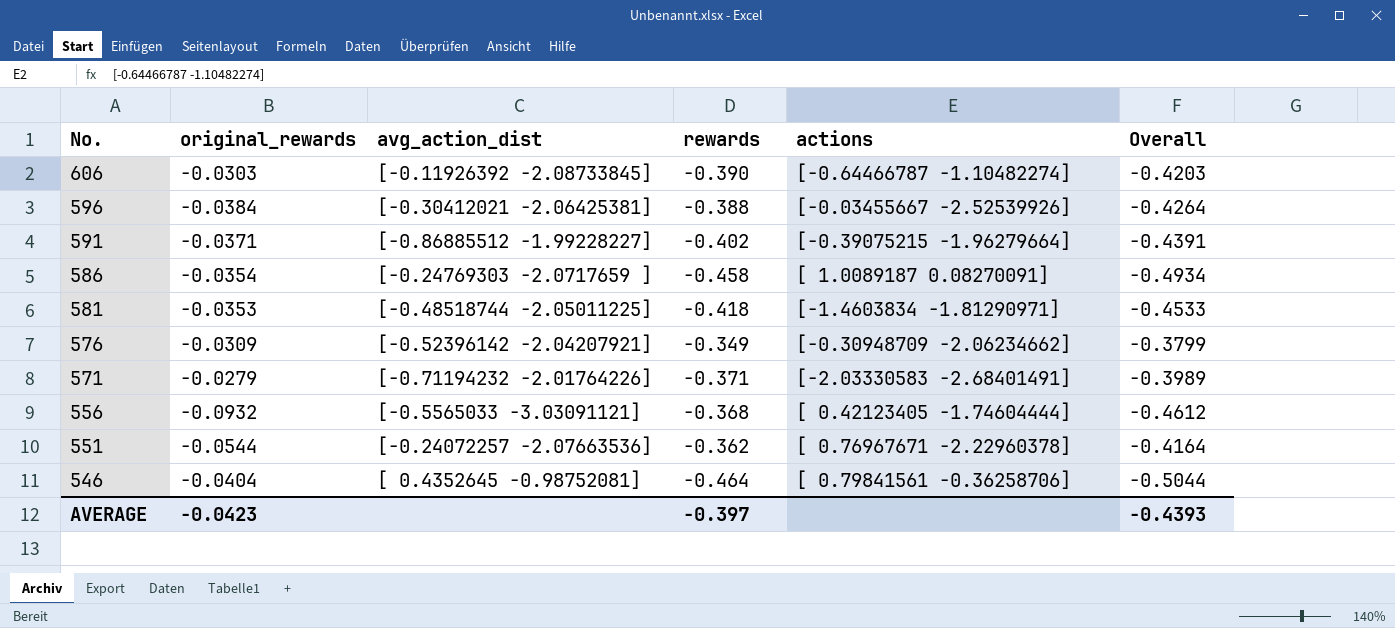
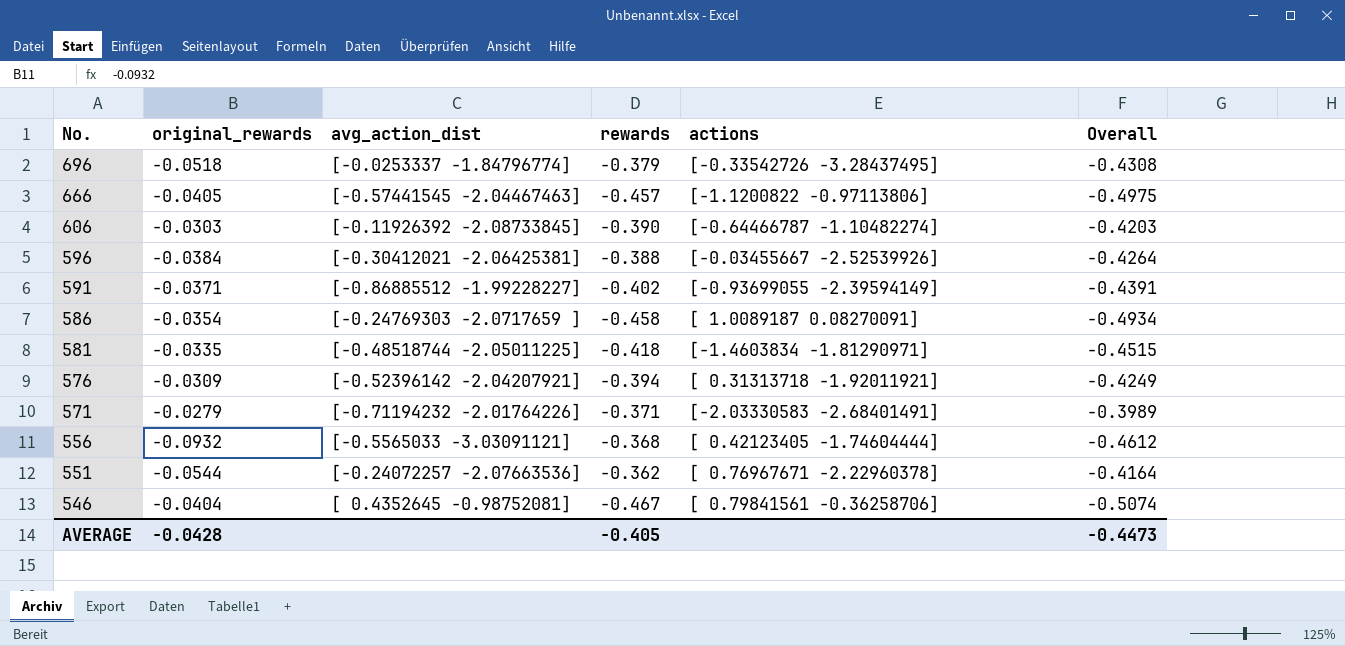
row 696: none -> -0.0518 | [-0.0253337 -1.84796774] | -0.379 | [-0.33542726 -3.28437495] | -0.4308
row 666: none -> -0.0405 | [-0.57441545 -2.04467463] | -0.457 | [-1.1200822 -0.97113806] | -0.4975
591 | actions: [-0.39075215 -1.96279664] -> [-0.93699055 -2.39594149]
581 | original_rewards: -0.0353 -> -0.0335
581 | Overall: -0.4533 -> -0.4515
576 | rewards: -0.349 -> -0.394
576 | actions: [-0.30948709 -2.06234662] -> [ 0.31313718 -1.92011921]
576 | Overall: -0.3799 -> -0.4249
546 | rewards: -0.464 -> -0.467
546 | Overall: -0.5044 -> -0.5074
AVERAGE | original_rewards: -0.0423 -> -0.0428
AVERAGE | rewards: -0.397 -> -0.405
AVERAGE | Overall: -0.4393 -> -0.4473

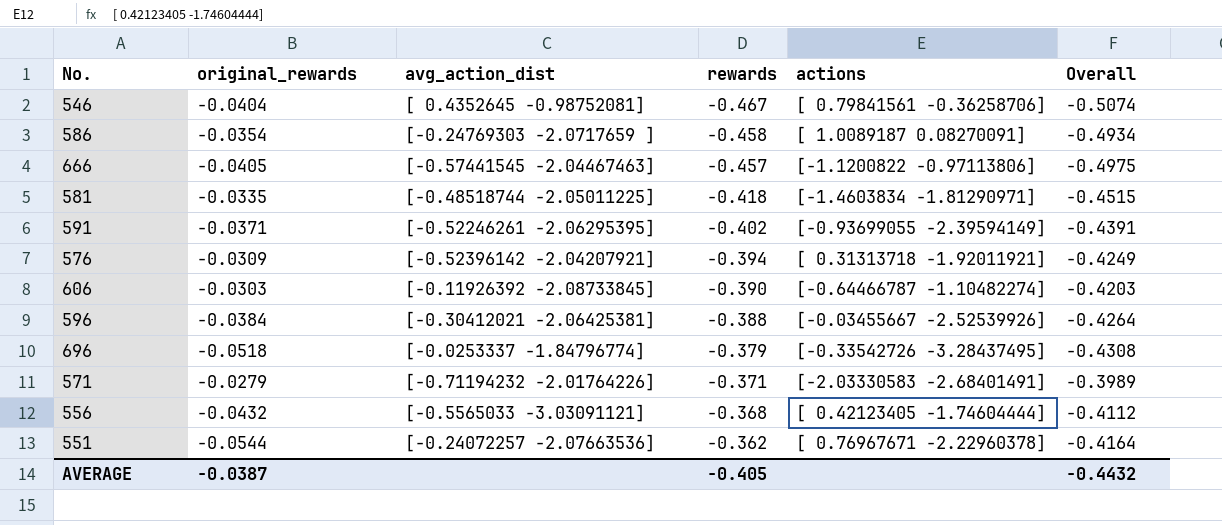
row order: No. descending -> rewards ascending
591 | avg_action_dist: [-0.86885512 -1.99228227] -> [-0.52246261 -2.06295395]
556 | original_rewards: -0.0932 -> -0.0432
556 | Overall: -0.4612 -> -0.4112
AVERAGE | original_rewards: -0.0428 -> -0.0387
AVERAGE | Overall: -0.4473 -> -0.4432

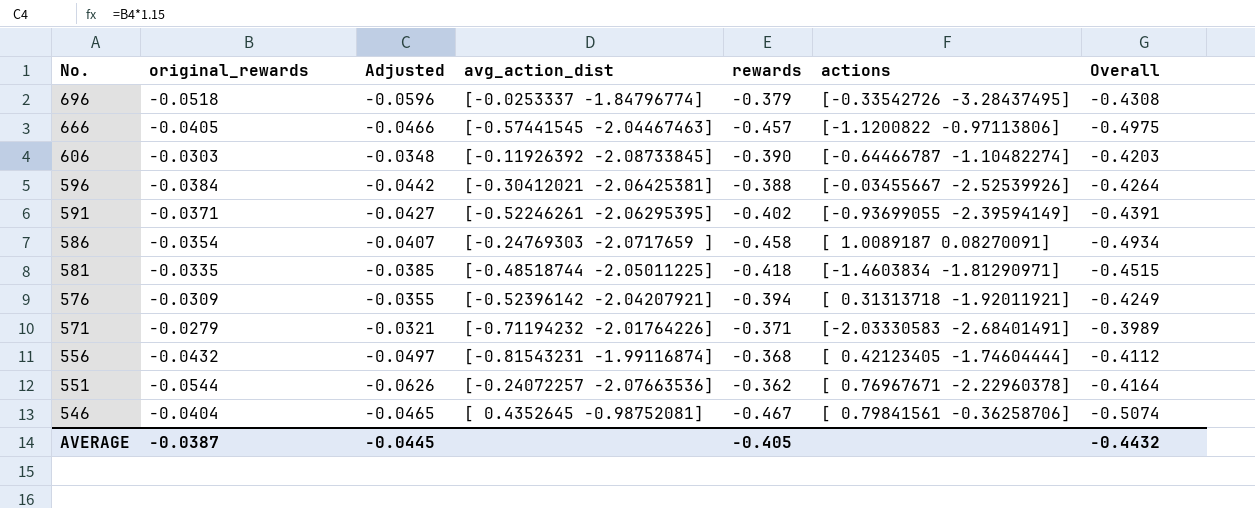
row order: rewards ascending -> No. descending
column Adjusted | formula: none -> [original_rewards] * 1.15
556 | avg_action_dist: [-0.5565033 -3.03091121] -> [-0.81543231 -1.99116874]

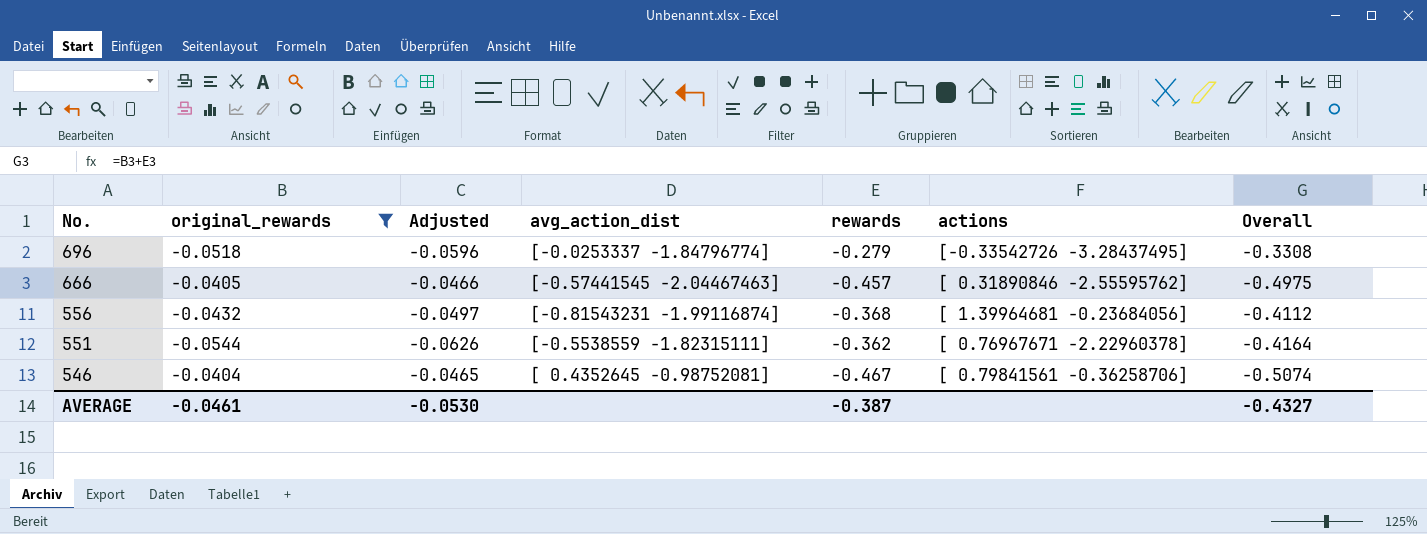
filter: none -> original_rewards <= -0.0404
696 | rewards: -0.379 -> -0.279
696 | Overall: -0.4308 -> -0.3308
666 | actions: [-1.1200822 -0.97113806] -> [ 0.31890846 -2.55595762]
556 | actions: [ 0.42123405 -1.74604444] -> [ 1.39964681 -0.23684056]
551 | avg_action_dist: [-0.24072257 -2.07663536] -> [-0.5538559 -1.82315111]
AVERAGE | original_rewards: -0.0387 -> -0.0461
AVERAGE | Adjusted: -0.0445 -> -0.0530
AVERAGE | rewards: -0.405 -> -0.387
AVERAGE | Overall: -0.4432 -> -0.4327

